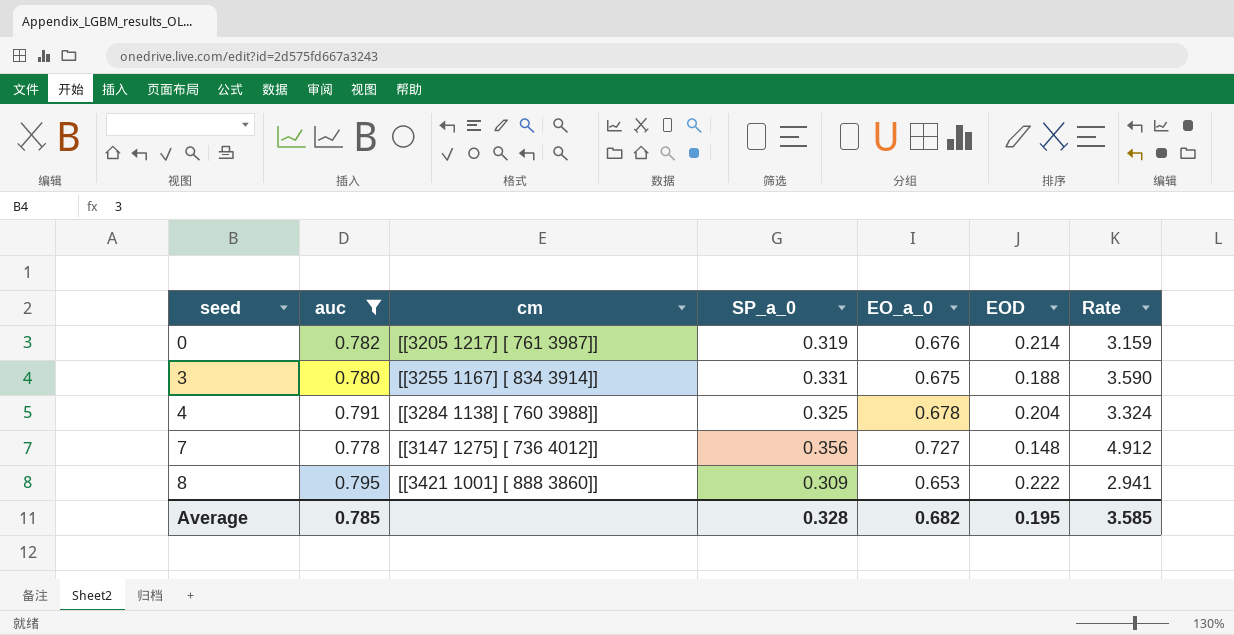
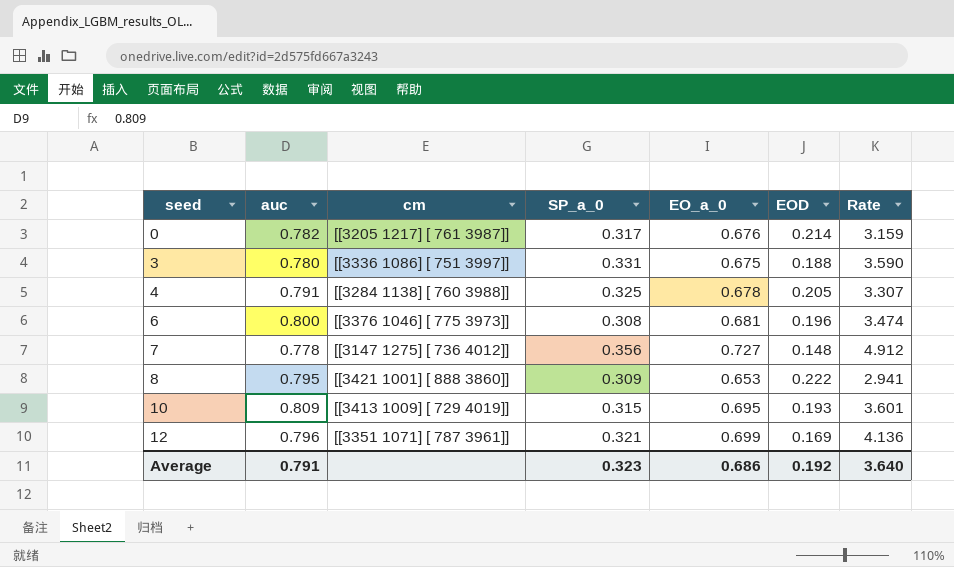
filter: auc <= 0.795 -> none
0 | SP_a_0: 0.319 -> 0.317
3 | cm: [[3255 1167] [ 834 3914]] -> [[3336 1086] [ 751 3997]]
4 | EOD: 0.204 -> 0.205
4 | Rate: 3.324 -> 3.307
Average | auc: 0.785 -> 0.791
Average | SP_a_0: 0.328 -> 0.323
Average | EO_a_0: 0.682 -> 0.686
Average | EOD: 0.195 -> 0.192
Average | Rate: 3.585 -> 3.640

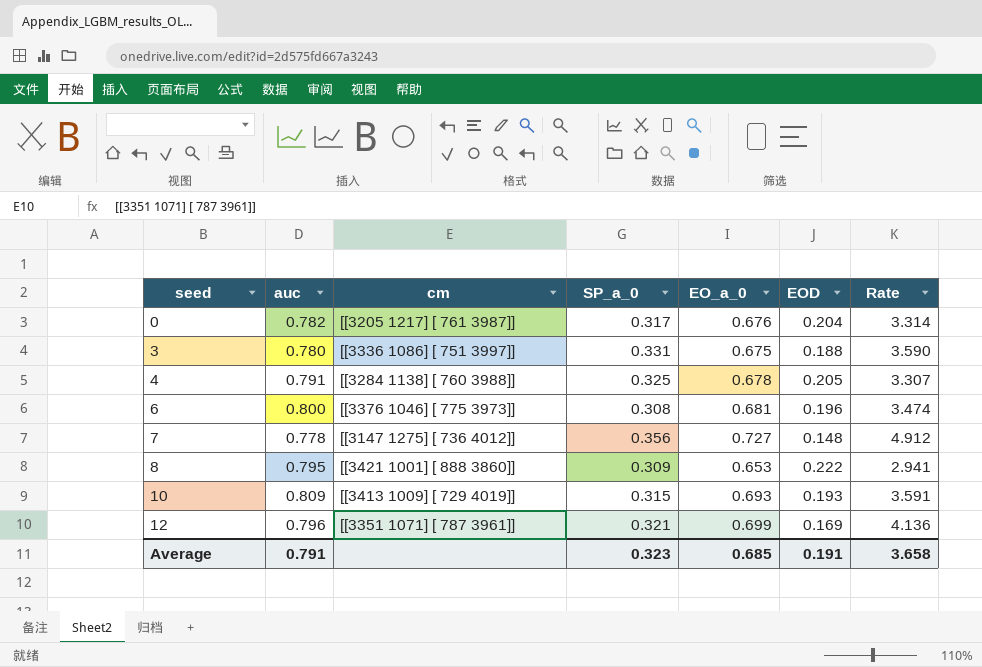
0 | EOD: 0.214 -> 0.204
0 | Rate: 3.159 -> 3.314
10 | EO_a_0: 0.695 -> 0.693
10 | Rate: 3.601 -> 3.591
Average | EO_a_0: 0.686 -> 0.685
Average | EOD: 0.192 -> 0.191
Average | Rate: 3.640 -> 3.658

